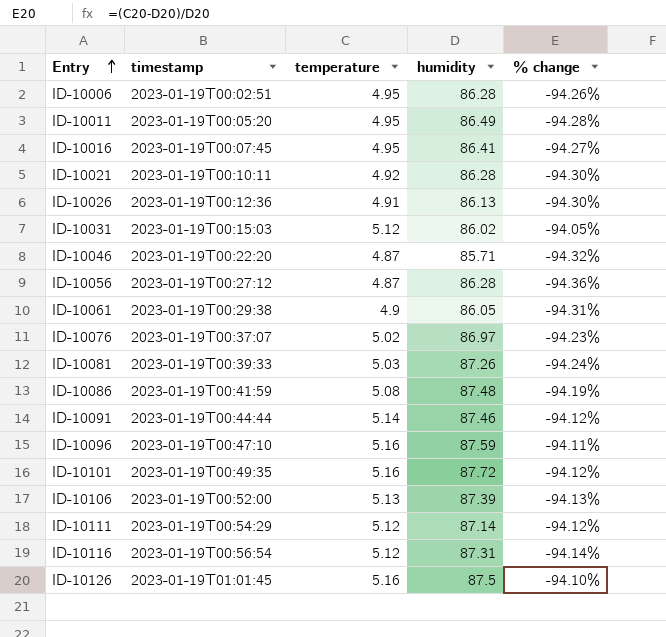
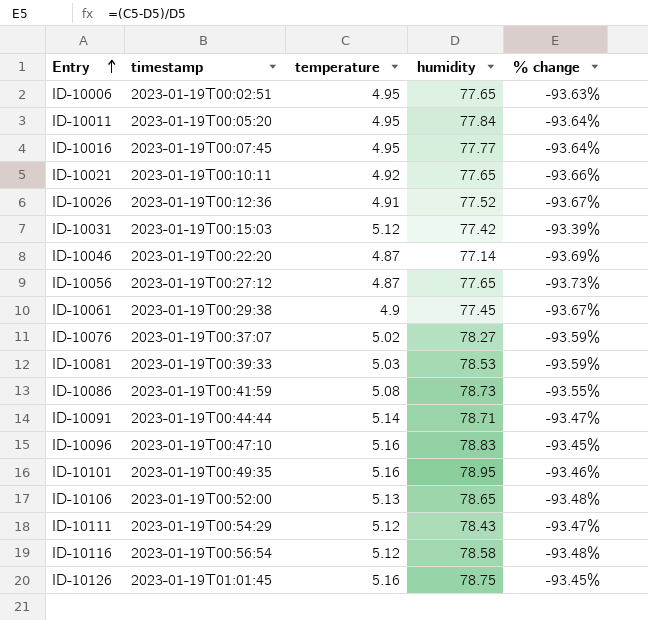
ID-10006 | humidity: 86.28 -> 77.65
ID-10006 | % change: -94.26% -> -93.63%
ID-10011 | humidity: 86.49 -> 77.84
ID-10011 | % change: -94.28% -> -93.64%
ID-10016 | humidity: 86.41 -> 77.77
ID-10016 | % change: -94.27% -> -93.64%
ID-10021 | humidity: 86.28 -> 77.65
ID-10021 | % change: -94.30% -> -93.66%
ID-10026 | humidity: 86.13 -> 77.52
ID-10026 | % change: -94.30% -> -93.67%
ID-10031 | humidity: 86.02 -> 77.42
ID-10031 | % change: -94.05% -> -93.39%
ID-10046 | humidity: 85.71 -> 77.14
ID-10046 | % change: -94.32% -> -93.69%
ID-10056 | humidity: 86.28 -> 77.65
ID-10056 | % change: -94.36% -> -93.73%
ID-10061 | humidity: 86.05 -> 77.45
ID-10061 | % change: -94.31% -> -93.67%
ID-10076 | humidity: 86.97 -> 78.27
ID-10076 | % change: -94.23% -> -93.59%
ID-10081 | humidity: 87.26 -> 78.53
ID-10081 | % change: -94.24% -> -93.59%
ID-10086 | humidity: 87.48 -> 78.73
ID-10086 | % change: -94.19% -> -93.55%
ID-10091 | humidity: 87.46 -> 78.71
ID-10091 | % change: -94.12% -> -93.47%
ID-10096 | humidity: 87.59 -> 78.83
ID-10096 | % change: -94.11% -> -93.45%
ID-10101 | humidity: 87.72 -> 78.95
ID-10101 | % change: -94.12% -> -93.46%
ID-10106 | humidity: 87.39 -> 78.65
ID-10106 | % change: -94.13% -> -93.48%
ID-10111 | humidity: 87.14 -> 78.43
ID-10111 | % change: -94.12% -> -93.47%
ID-10116 | humidity: 87.31 -> 78.58
ID-10116 | % change: -94.14% -> -93.48%
ID-10126 | humidity: 87.5 -> 78.75
ID-10126 | % change: -94.10% -> -93.45%

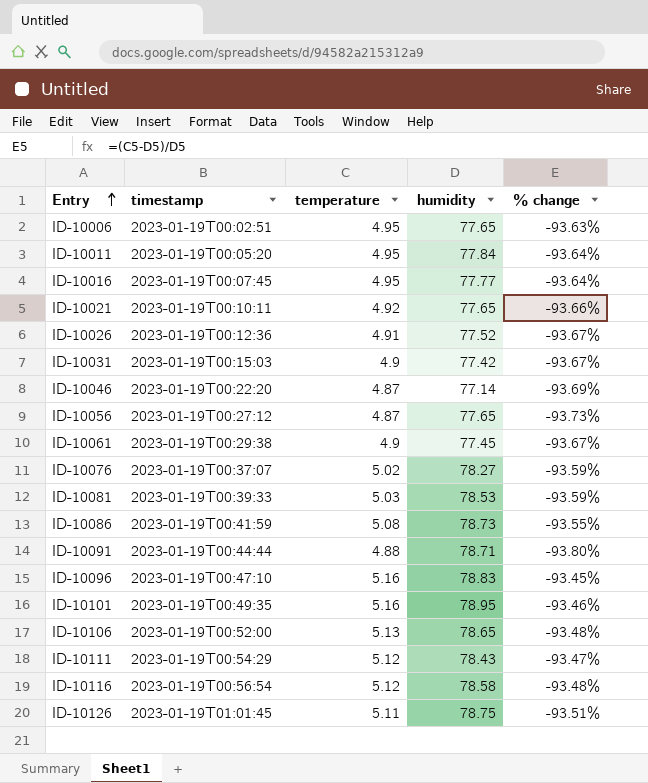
ID-10031 | temperature: 5.12 -> 4.9
ID-10031 | % change: -93.39% -> -93.67%
ID-10091 | temperature: 5.14 -> 4.88
ID-10091 | % change: -93.47% -> -93.80%
ID-10126 | temperature: 5.16 -> 5.11
ID-10126 | % change: -93.45% -> -93.51%

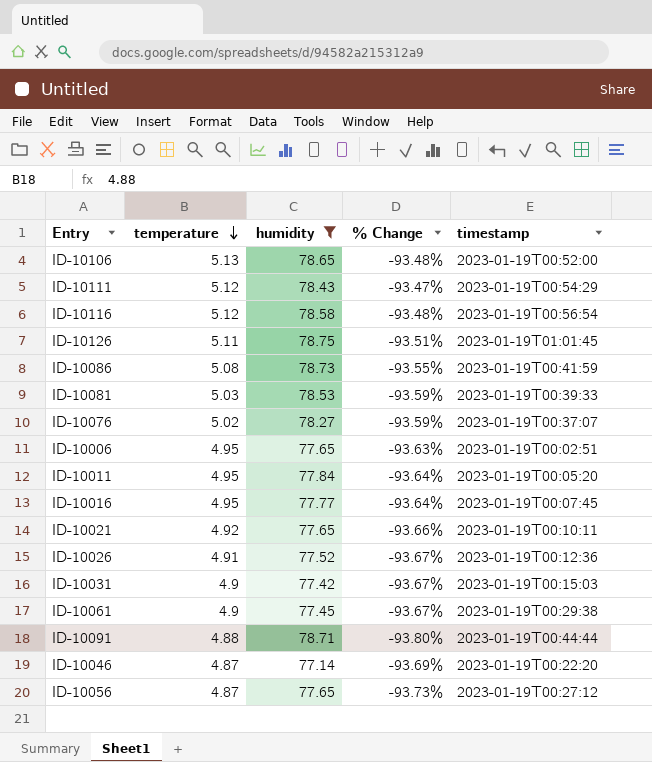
filter: none -> humidity <= 78.75
row order: Entry ascending -> temperature descending
column name: % change -> % Change
column timestamp | position: 2 -> 5

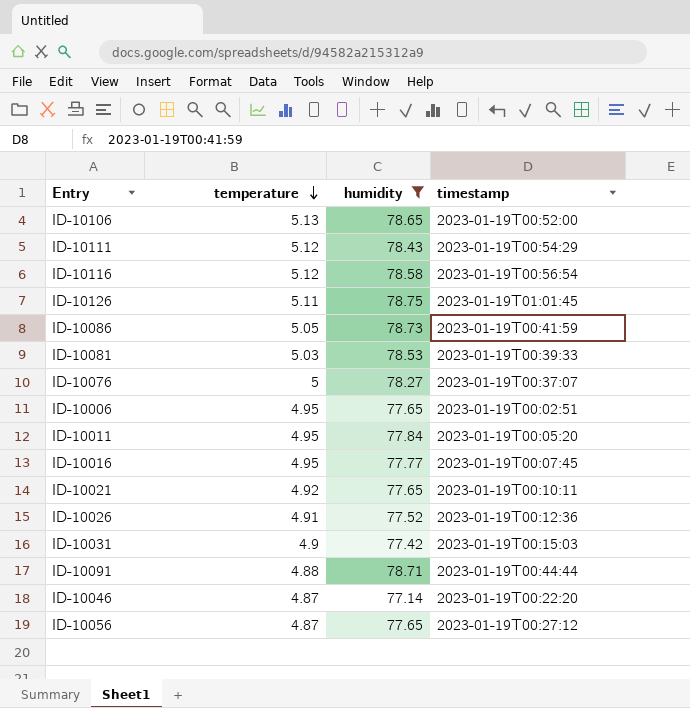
column % Change | formula: ([temperature] - [humidity]) / [humidity] -> none
row ID-10061: 4.9 | 77.45 | -93.67% | 2023-01-19T00:29:38 -> none
ID-10086 | temperature: 5.08 -> 5.05
ID-10076 | temperature: 5.02 -> 5

